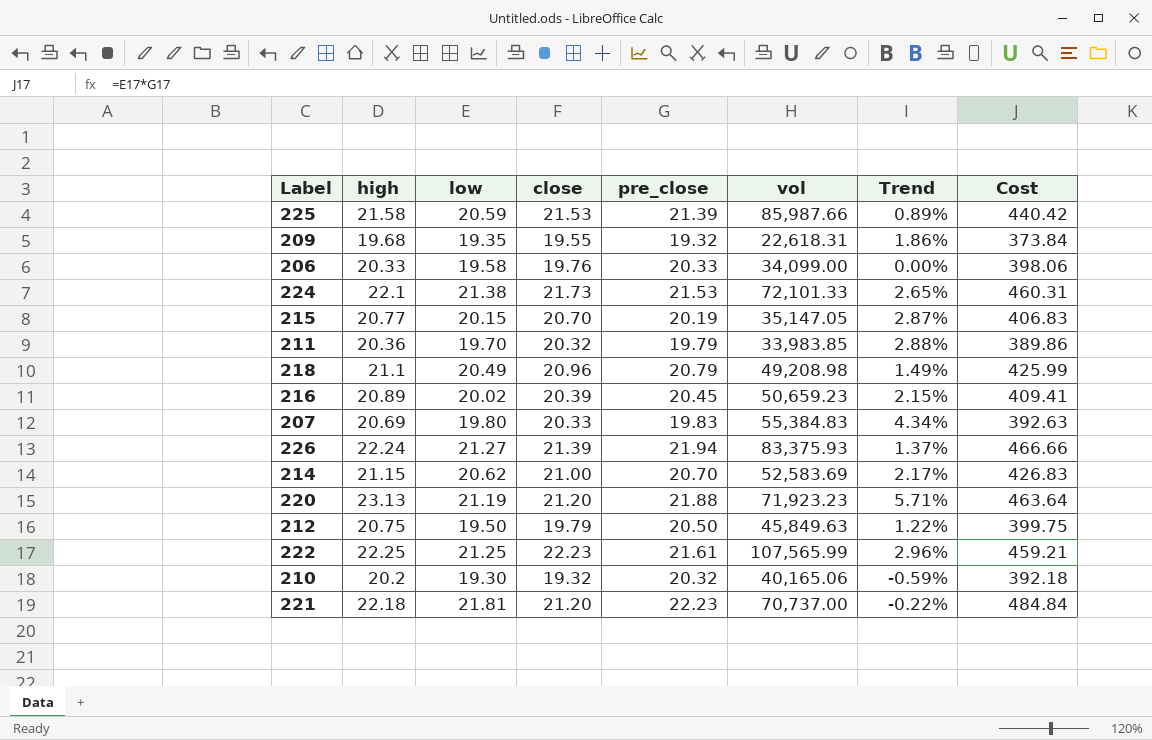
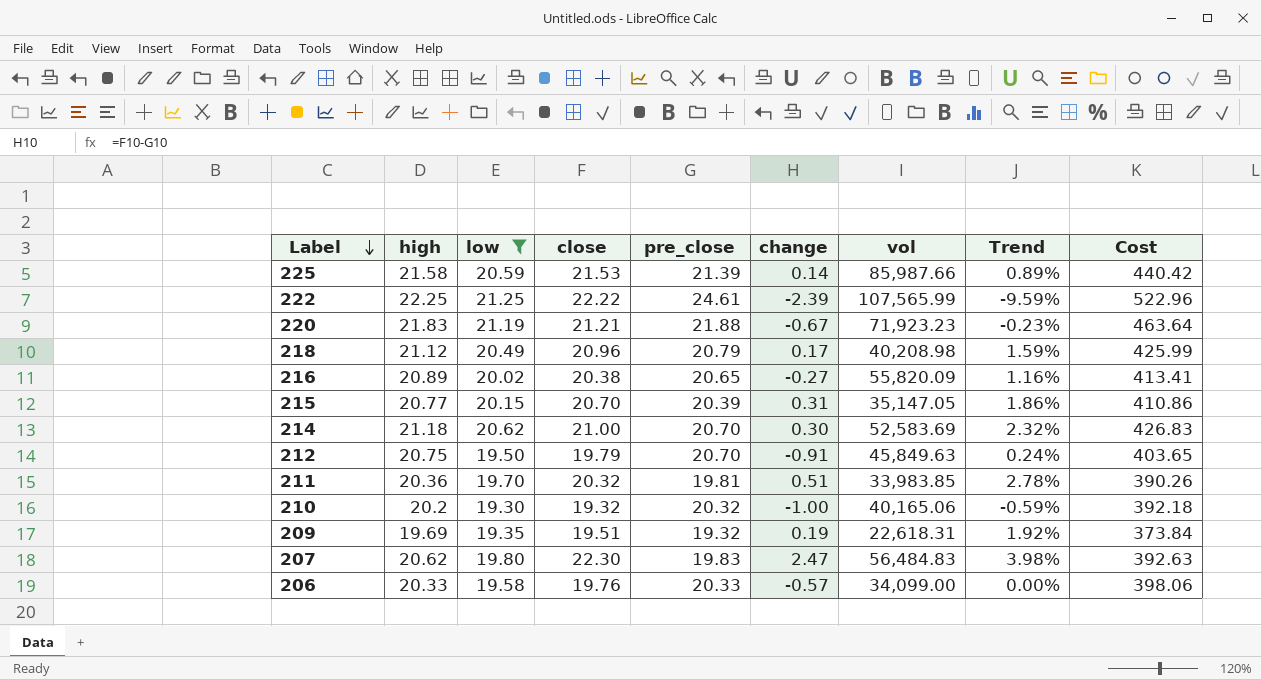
filter: none -> low <= 21.25
row order: none -> Label descending
column change | formula: none -> [close] - [pre_close]
222 | close: 22.23 -> 22.22
222 | pre_close: 21.61 -> 24.61
222 | Trend: 2.96% -> -9.59%
222 | Cost: 459.21 -> 522.96
220 | high: 23.13 -> 21.83
220 | close: 21.20 -> 21.21
220 | Trend: 5.71% -> -0.23%
218 | high: 21.1 -> 21.12
218 | vol: 49,208.98 -> 40,208.98
218 | Trend: 1.49% -> 1.59%
216 | close: 20.39 -> 20.38
216 | pre_close: 20.45 -> 20.65
216 | vol: 50,659.23 -> 55,820.09
216 | Trend: 2.15% -> 1.16%
216 | Cost: 409.41 -> 413.41
215 | pre_close: 20.19 -> 20.39
215 | Trend: 2.87% -> 1.86%
215 | Cost: 406.83 -> 410.86
214 | high: 21.15 -> 21.18
214 | Trend: 2.17% -> 2.32%
212 | pre_close: 20.50 -> 20.70
212 | Trend: 1.22% -> 0.24%
212 | Cost: 399.75 -> 403.65
211 | pre_close: 19.79 -> 19.81
211 | Trend: 2.88% -> 2.78%
211 | Cost: 389.86 -> 390.26
209 | high: 19.68 -> 19.69
209 | close: 19.55 -> 19.51
209 | Trend: 1.86% -> 1.92%
207 | high: 20.69 -> 20.62
207 | close: 20.33 -> 22.30
207 | vol: 55,384.83 -> 56,484.83
207 | Trend: 4.34% -> 3.98%

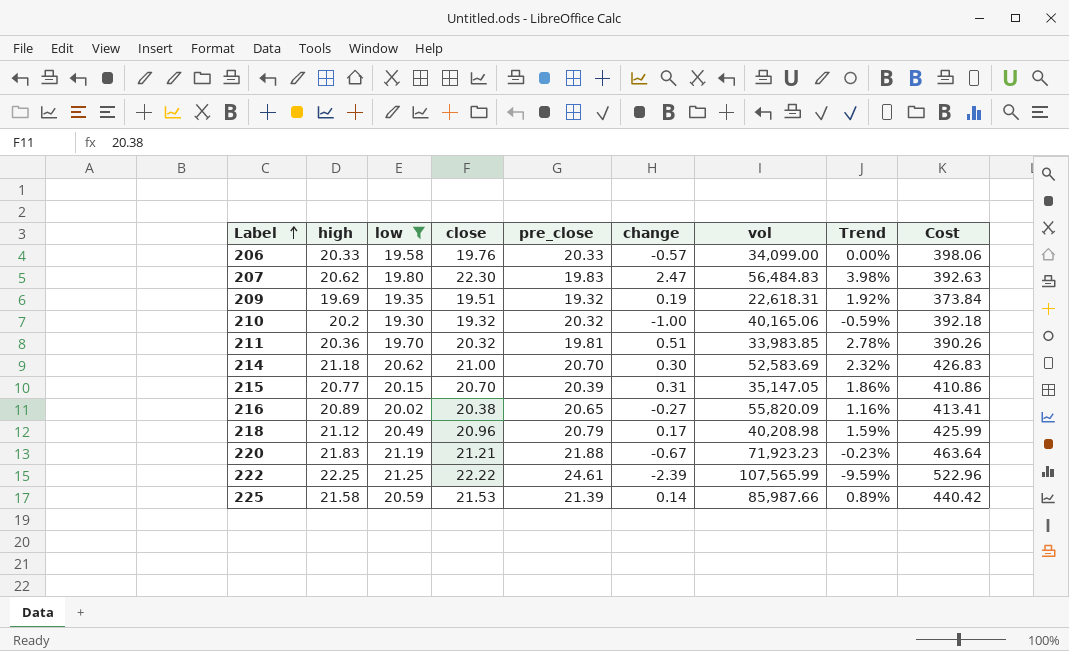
row order: Label descending -> Label ascending
row 212: 20.75 | 19.50 | 19.79 | 20.70 | -0.91 | 45,849.63 | 0.24% | 403.65 -> none

